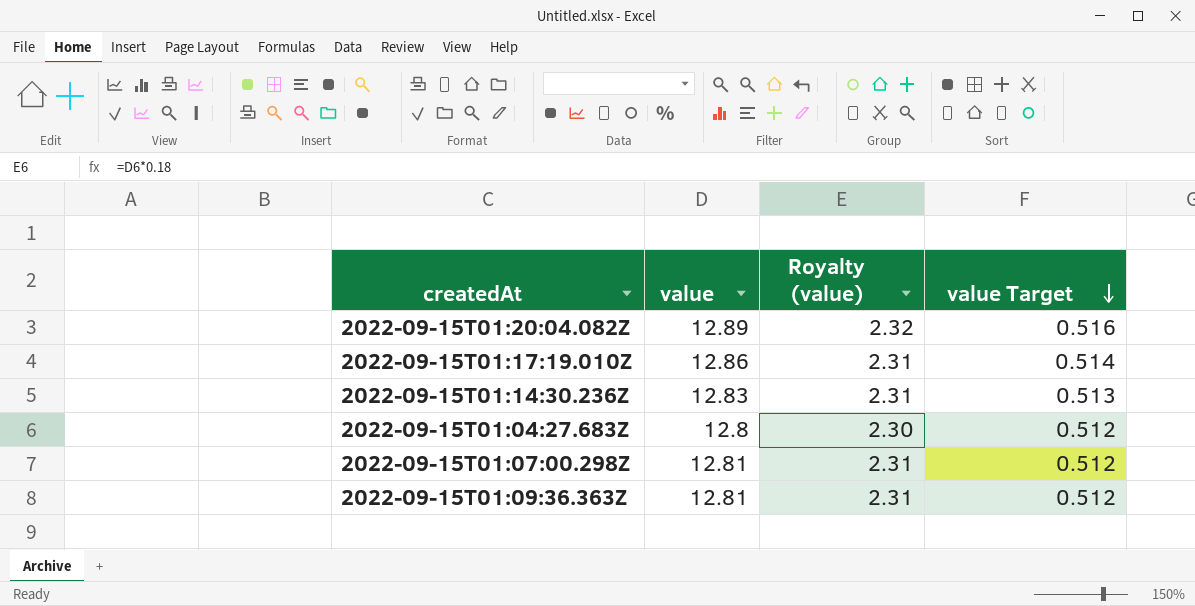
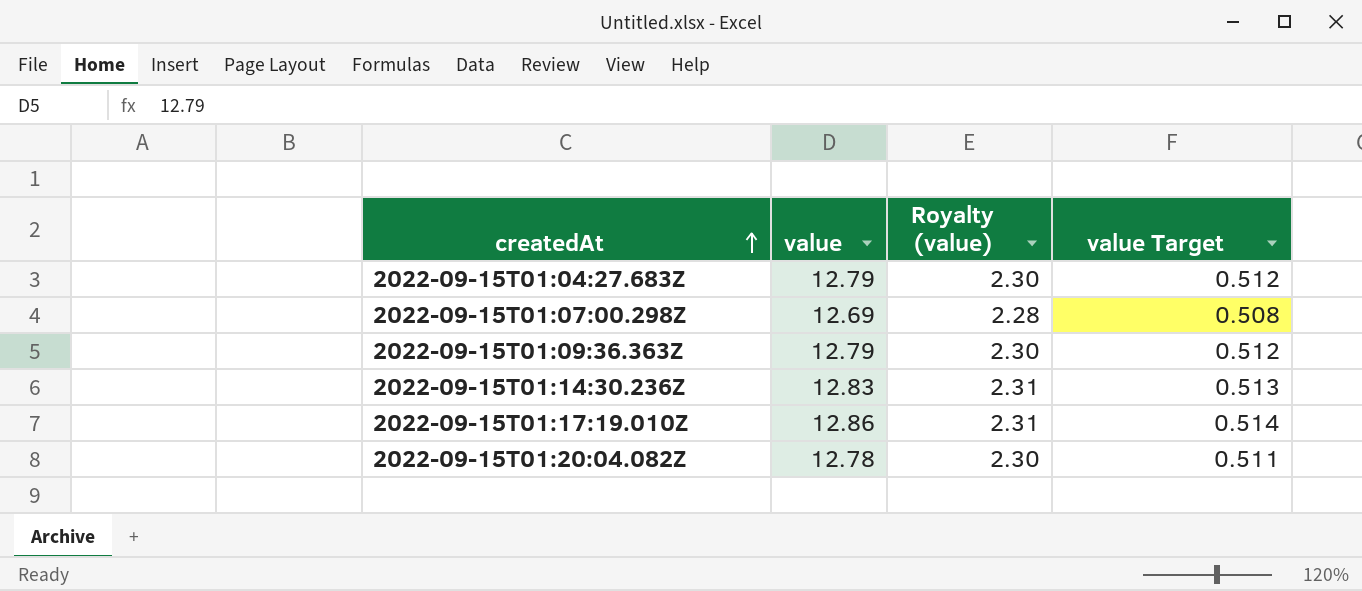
row order: value Target descending -> createdAt ascending
2022-09-15T01:04:27.683Z | value: 12.8 -> 12.79
2022-09-15T01:07:00.298Z | value: 12.81 -> 12.69
2022-09-15T01:07:00.298Z | Royalty (value): 2.31 -> 2.28
2022-09-15T01:07:00.298Z | value Target: 0.512 -> 0.508
2022-09-15T01:09:36.363Z | value: 12.81 -> 12.79
2022-09-15T01:09:36.363Z | Royalty (value): 2.31 -> 2.30
2022-09-15T01:20:04.082Z | value: 12.89 -> 12.78
2022-09-15T01:20:04.082Z | Royalty (value): 2.32 -> 2.30
2022-09-15T01:20:04.082Z | value Target: 0.516 -> 0.511

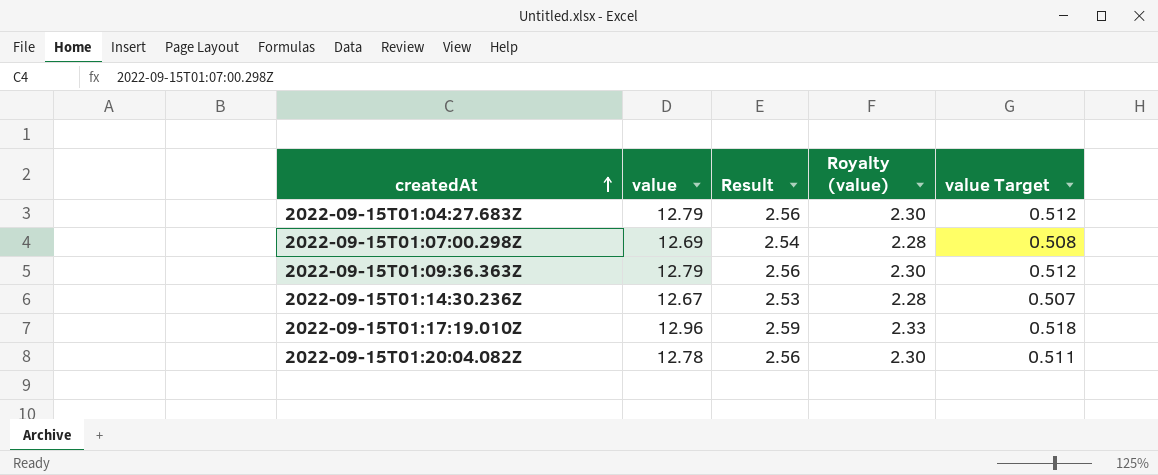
column Result | formula: none -> [value] * 0.2
2022-09-15T01:14:30.236Z | value: 12.83 -> 12.67
2022-09-15T01:14:30.236Z | Royalty (value): 2.31 -> 2.28
2022-09-15T01:14:30.236Z | value Target: 0.513 -> 0.507
2022-09-15T01:17:19.010Z | value: 12.86 -> 12.96
2022-09-15T01:17:19.010Z | Royalty (value): 2.31 -> 2.33
2022-09-15T01:17:19.010Z | value Target: 0.514 -> 0.518

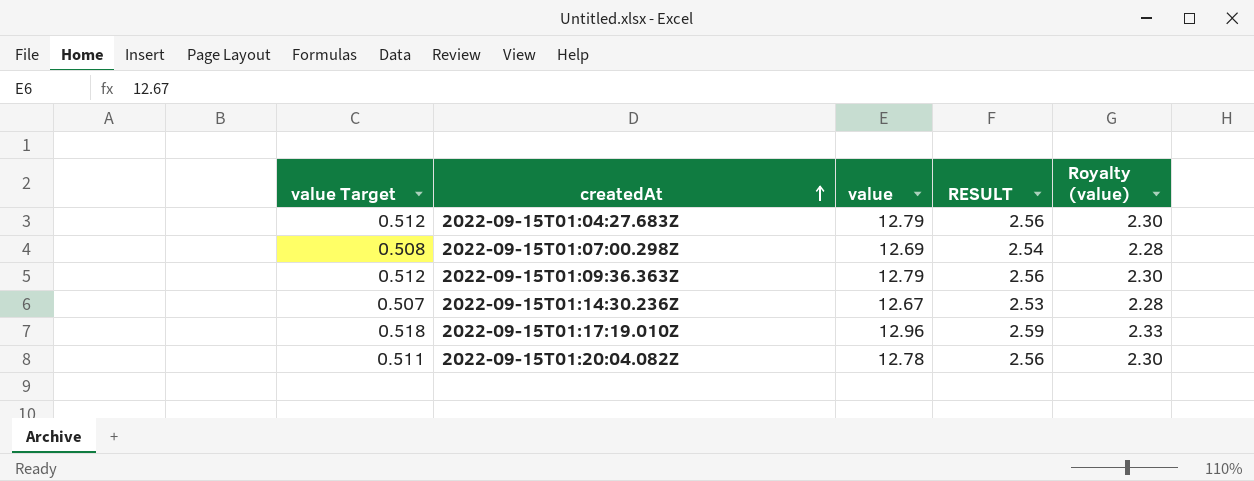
column value Target | position: 5 -> 1
column name: Result -> RESULT

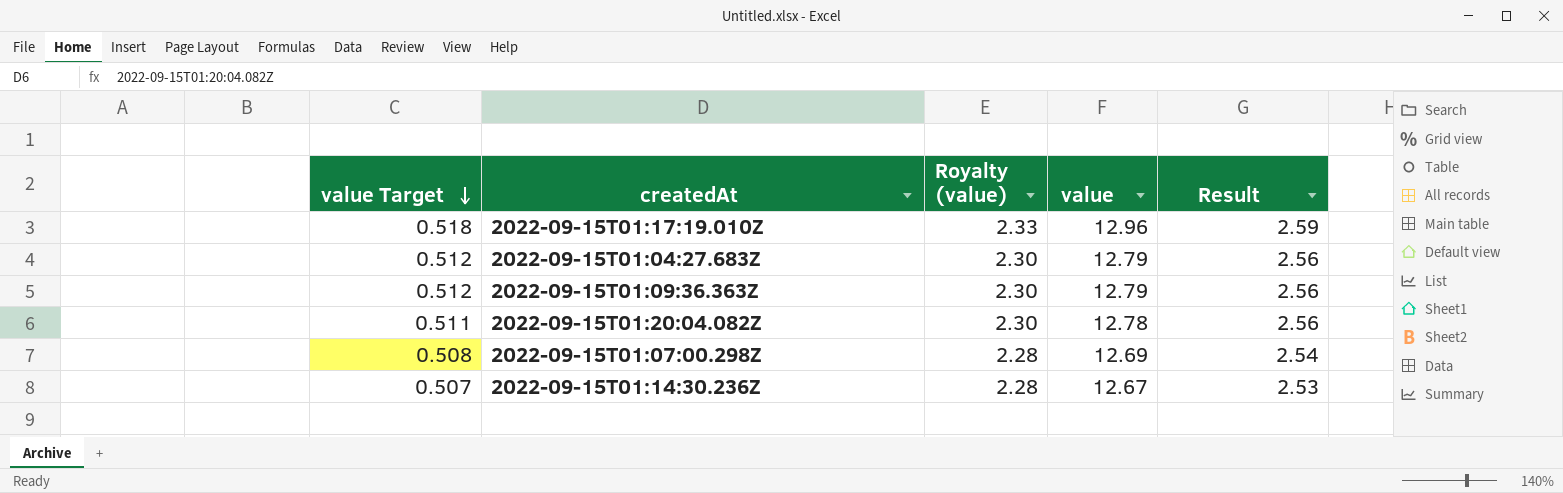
row order: createdAt ascending -> value Target descending
column Royalty (value) | position: 5 -> 3
column name: RESULT -> Result

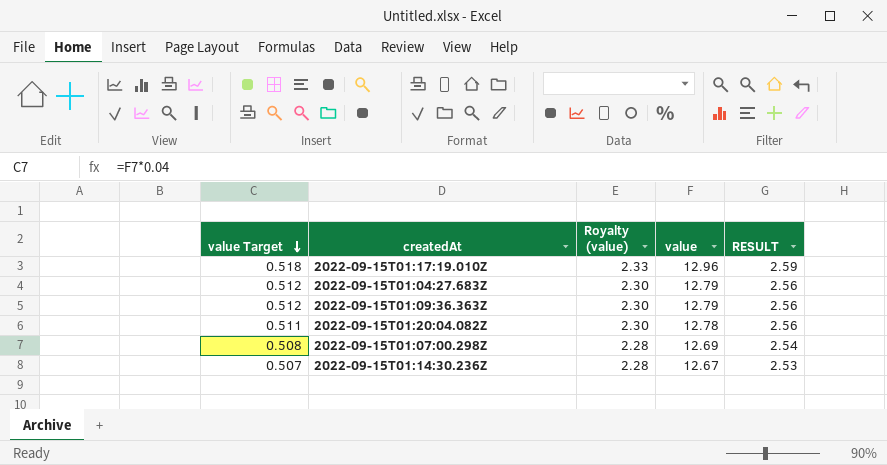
column name: Result -> RESULT

